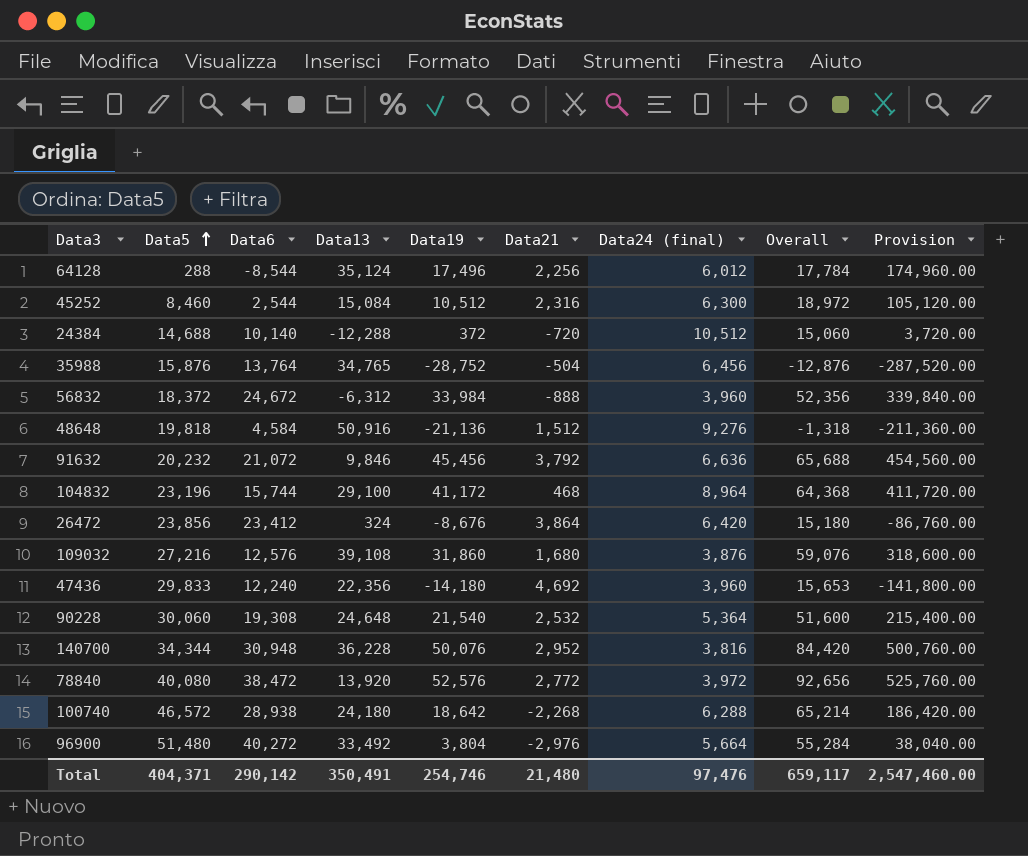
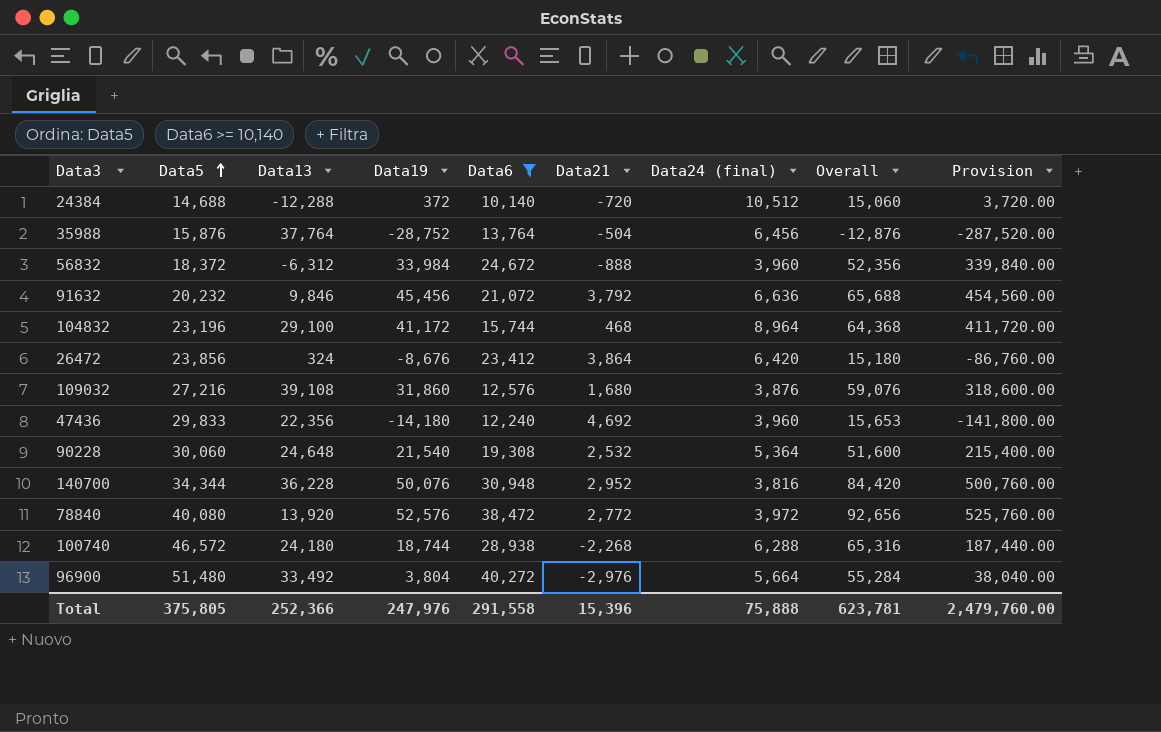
filter: none -> Data6 >= 10,140
column Data6 | position: 3 -> 5
35988 | Data13: 34,765 -> 37,764
100740 | Data19: 18,642 -> 18,744
100740 | Overall: 65,214 -> 65,316
100740 | Provision: 186,420.00 -> 187,440.00
Total | Data5: 404,371 -> 375,805
Total | Data13: 350,491 -> 252,366
Total | Data19: 254,746 -> 247,976
Total | Data6: 290,142 -> 291,558
Total | Data21: 21,480 -> 15,396
Total | Data24 (final): 97,476 -> 75,888
Total | Overall: 659,117 -> 623,781
Total | Provision: 2,547,460.00 -> 2,479,760.00

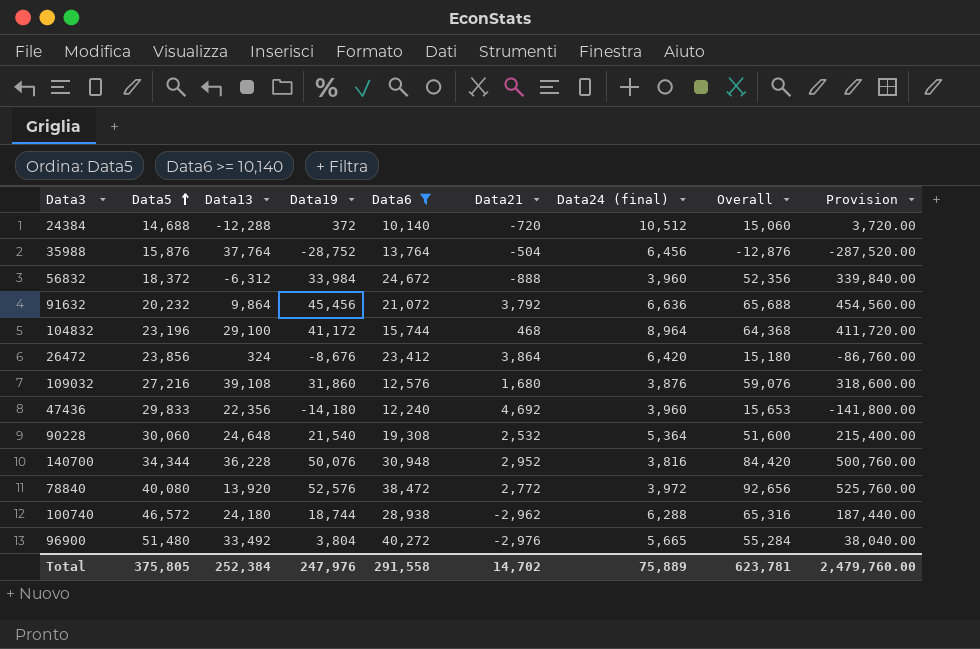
91632 | Data13: 9,846 -> 9,864
100740 | Data21: -2,268 -> -2,962
96900 | Data24 (final): 5,664 -> 5,665
Total | Data13: 252,366 -> 252,384
Total | Data21: 15,396 -> 14,702
Total | Data24 (final): 75,888 -> 75,889

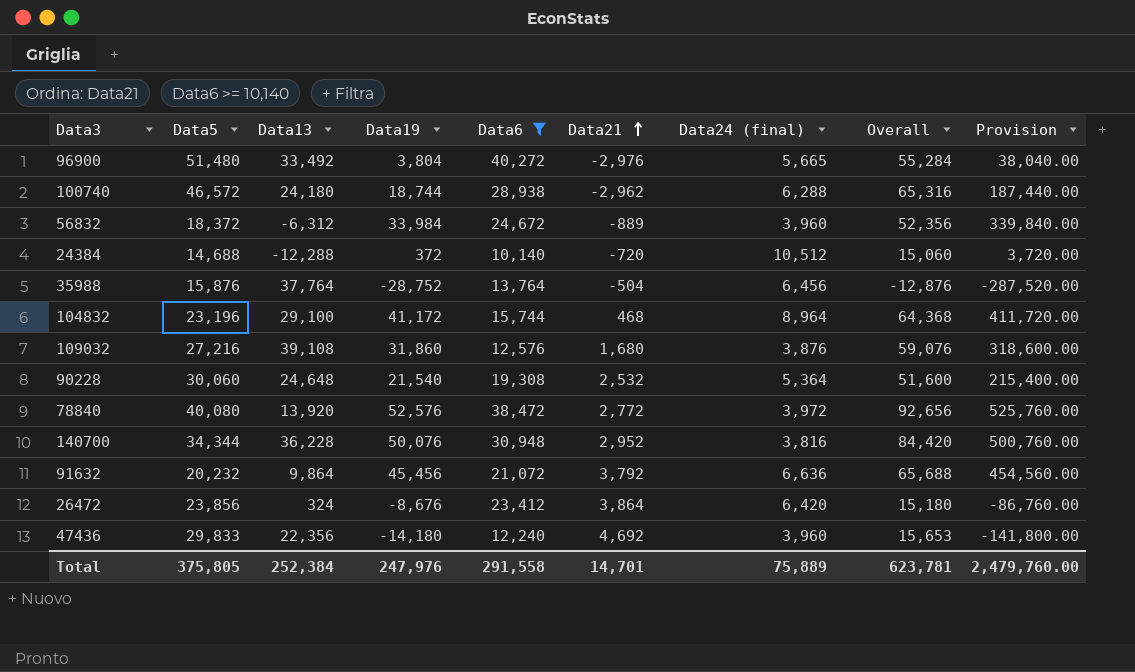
row order: Data5 ascending -> Data21 ascending
56832 | Data21: -888 -> -889
Total | Data21: 14,702 -> 14,701

